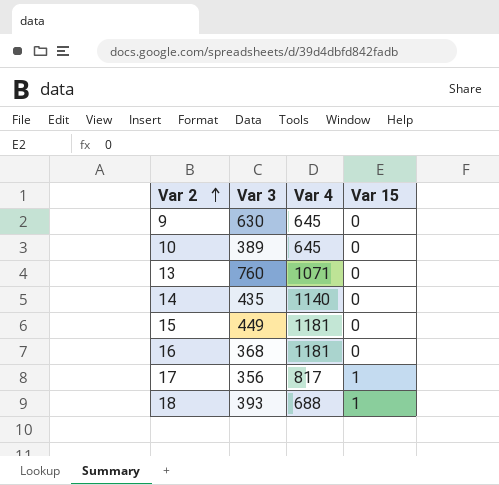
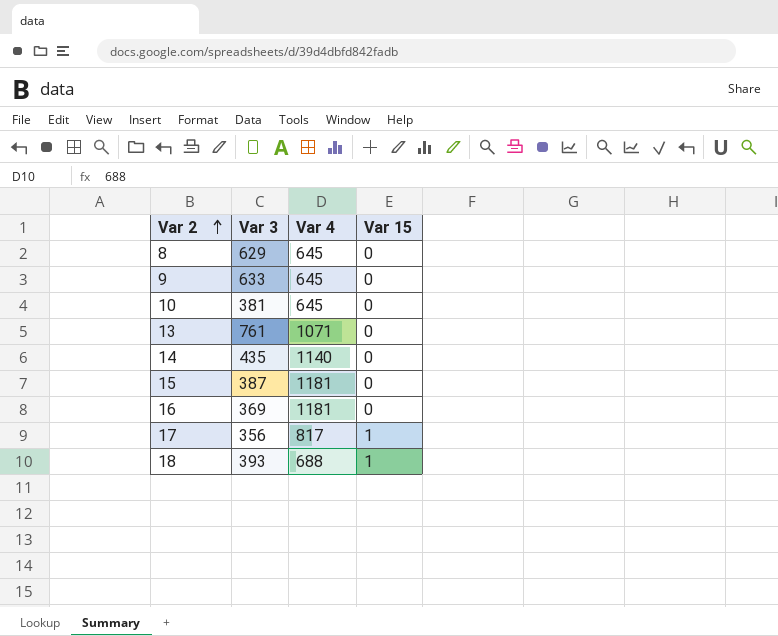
row 8: none -> 629 | 645 | 0
9 | Var 3: 630 -> 633
10 | Var 3: 389 -> 381
13 | Var 3: 760 -> 761
15 | Var 3: 449 -> 387
16 | Var 3: 368 -> 369

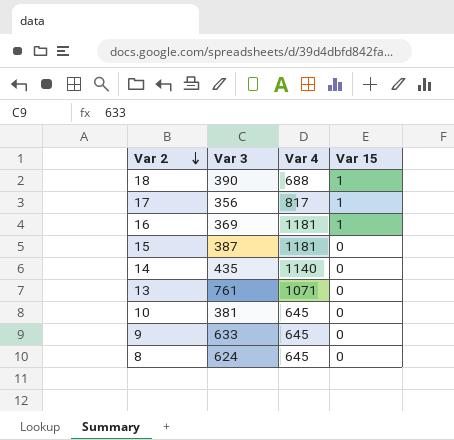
row order: Var 2 ascending -> Var 2 descending
18 | Var 3: 393 -> 390
16 | Var 15: 0 -> 1
8 | Var 3: 629 -> 624

